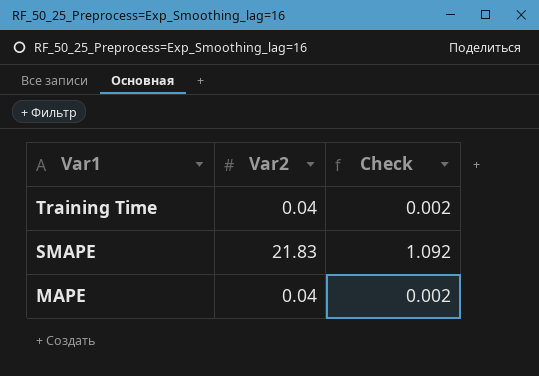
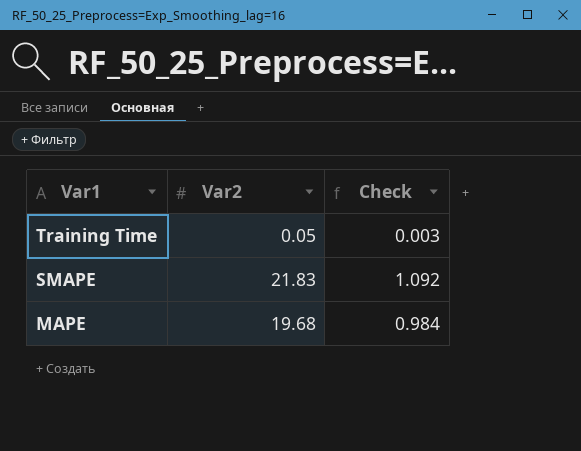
Training Time | Var2: 0.04 -> 0.05
Training Time | Check: 0.002 -> 0.003
MAPE | Var2: 0.04 -> 19.68
MAPE | Check: 0.002 -> 0.984

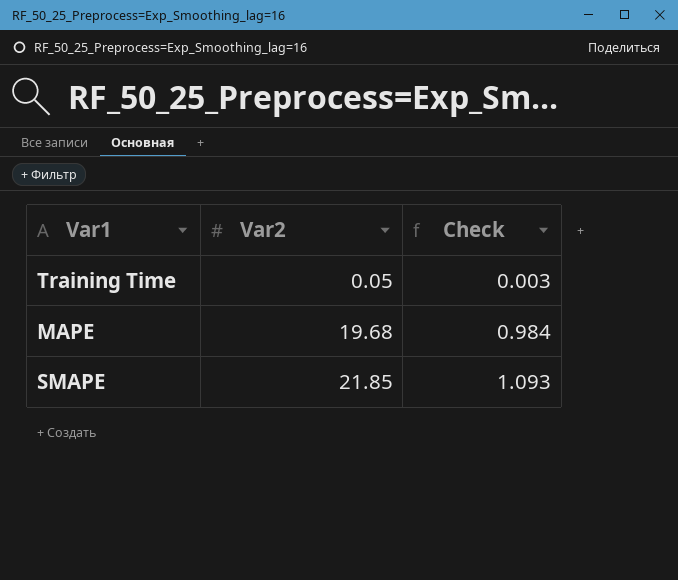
row order: Var1 descending -> Var2 ascending
SMAPE | Var2: 21.83 -> 21.85
SMAPE | Check: 1.092 -> 1.093

